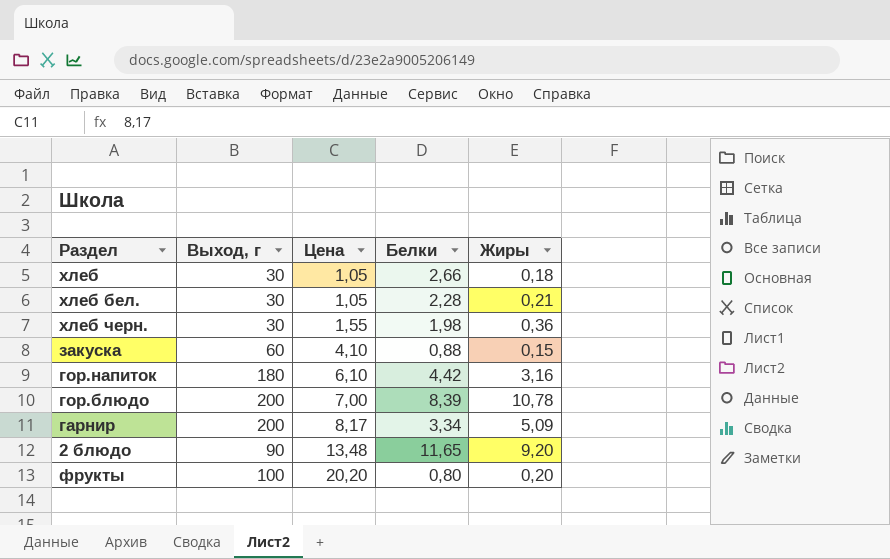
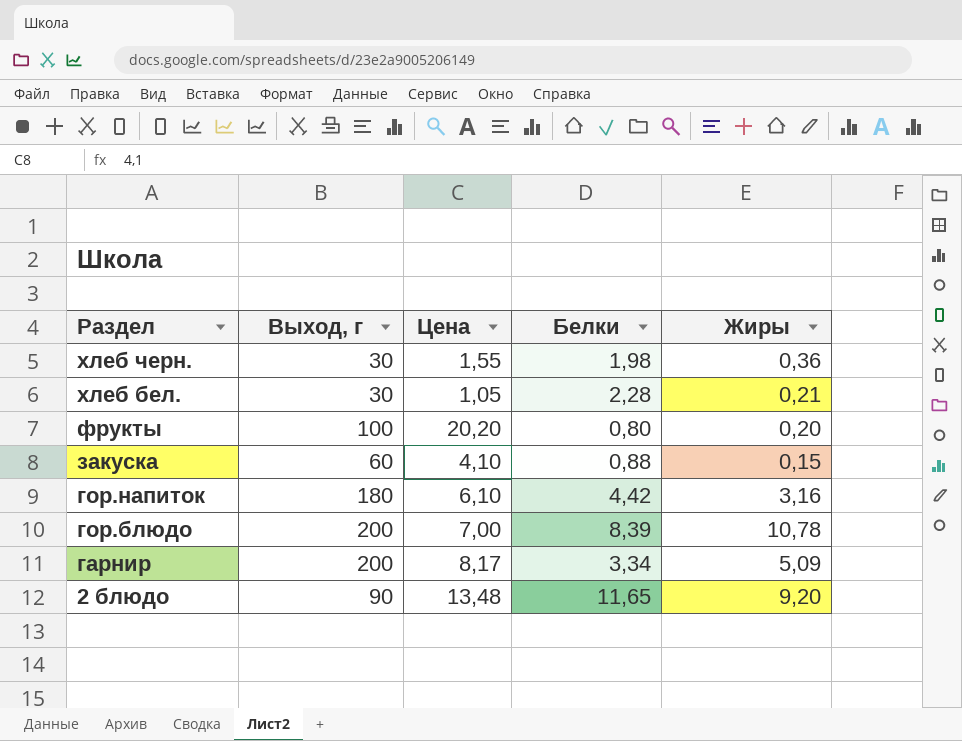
row order: Цена ascending -> Раздел descending
row хлеб: 30 | 1,05 | 2,66 | 0,18 -> none

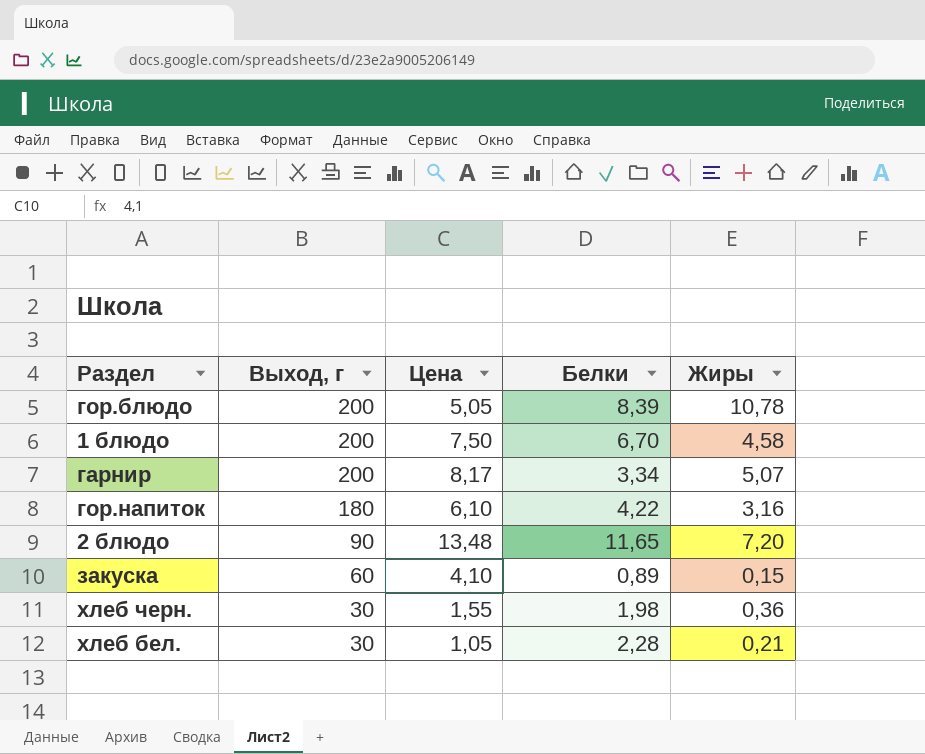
row order: Раздел descending -> Выход, г descending
row фрукты: 100 | 20,20 | 0,80 | 0,20 -> none
гор.блюдо | Цена: 7,00 -> 5,05
row 1 блюдо: none -> 200 | 7,50 | 6,70 | 4,58
гарнир | Жиры: 5,09 -> 5,07
гор.напиток | Белки: 4,42 -> 4,22
2 блюдо | Жиры: 9,20 -> 7,20
закуска | Белки: 0,88 -> 0,89

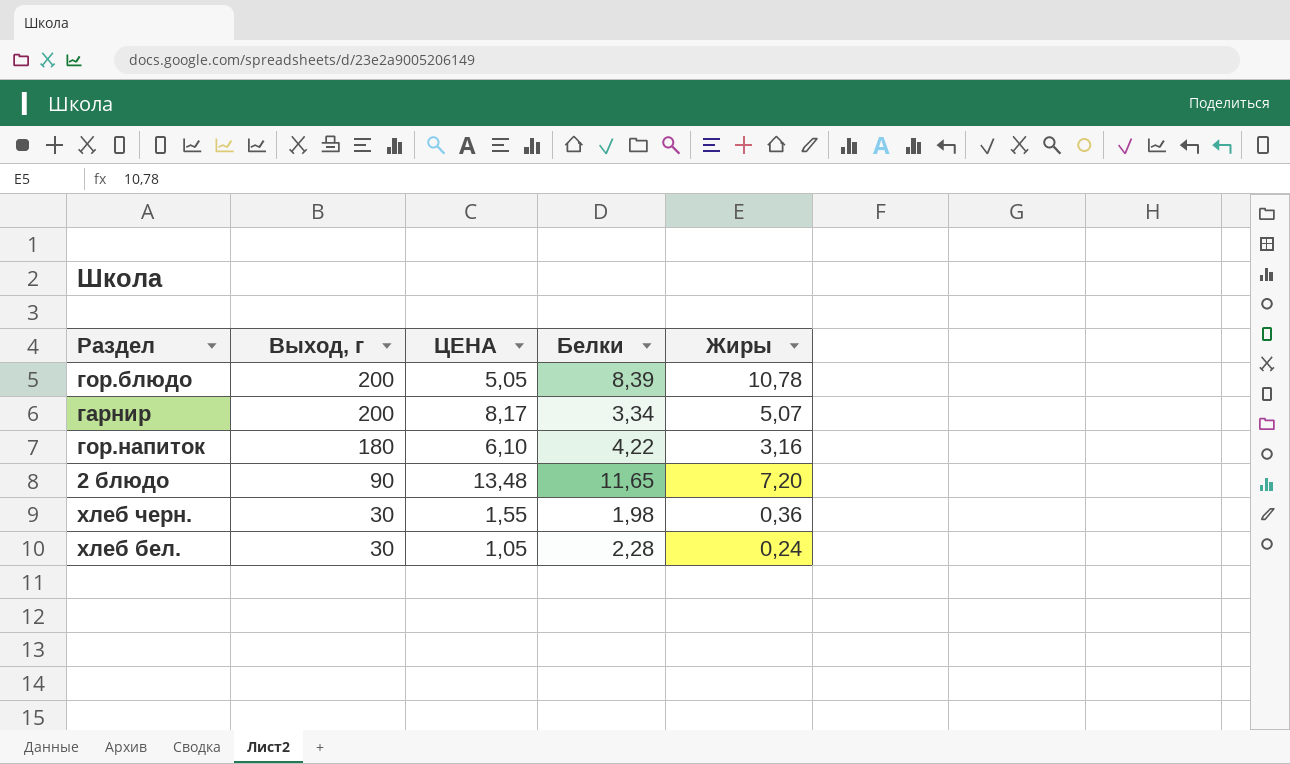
column name: Цена -> ЦЕНА
row 1 блюдо: 200 | 7,50 | 6,70 | 4,58 -> none
row закуска: 60 | 4,10 | 0,89 | 0,15 -> none
хлеб бел. | Жиры: 0,21 -> 0,24

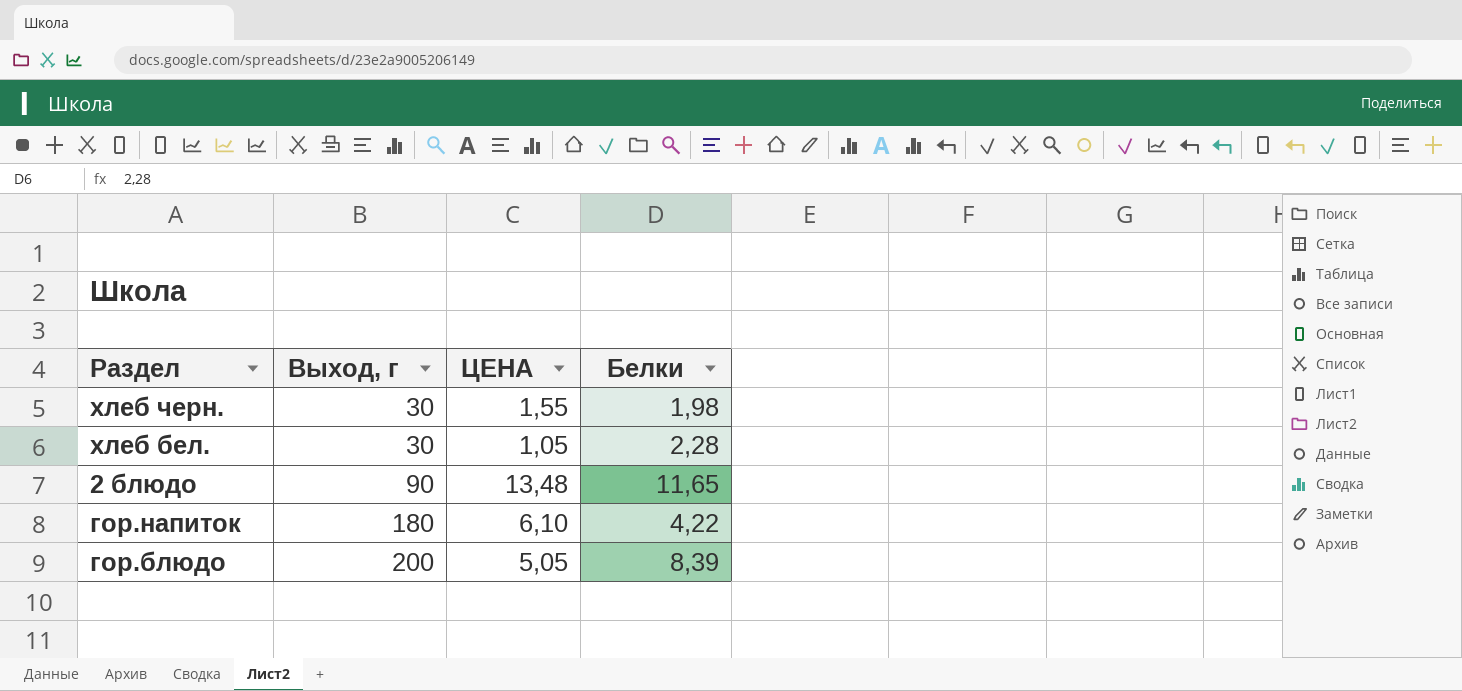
row order: Выход, г descending -> Выход, г ascending
column Жиры | position: 5 -> none
row гарнир: 200 | 8,17 | 3,34 | 5,07 -> none

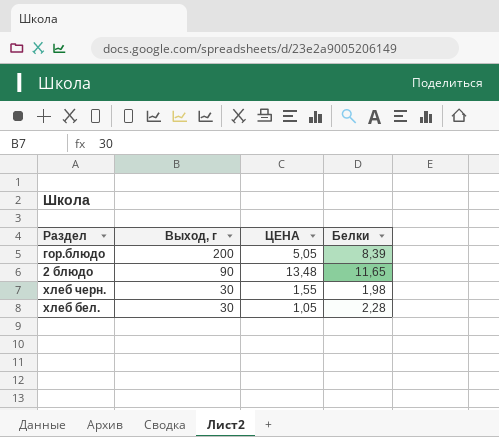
row order: Выход, г ascending -> Выход, г descending
row гор.напиток: 180 | 6,10 | 4,22 -> none

